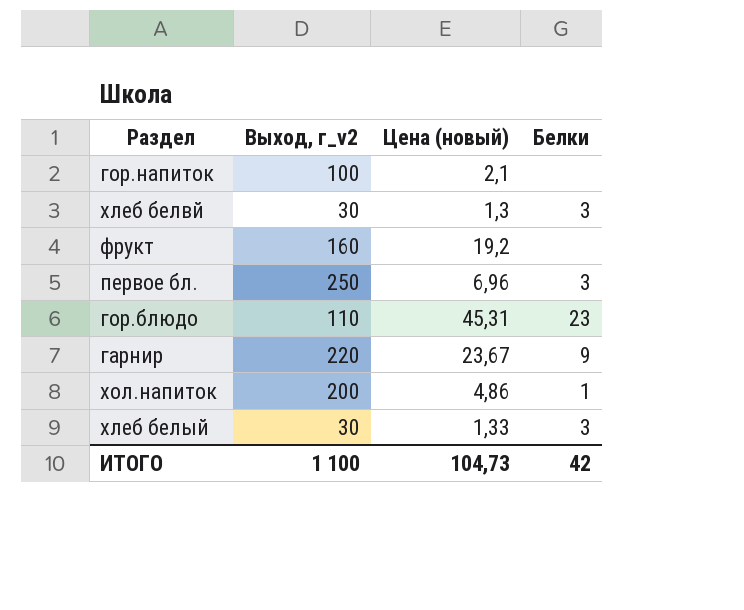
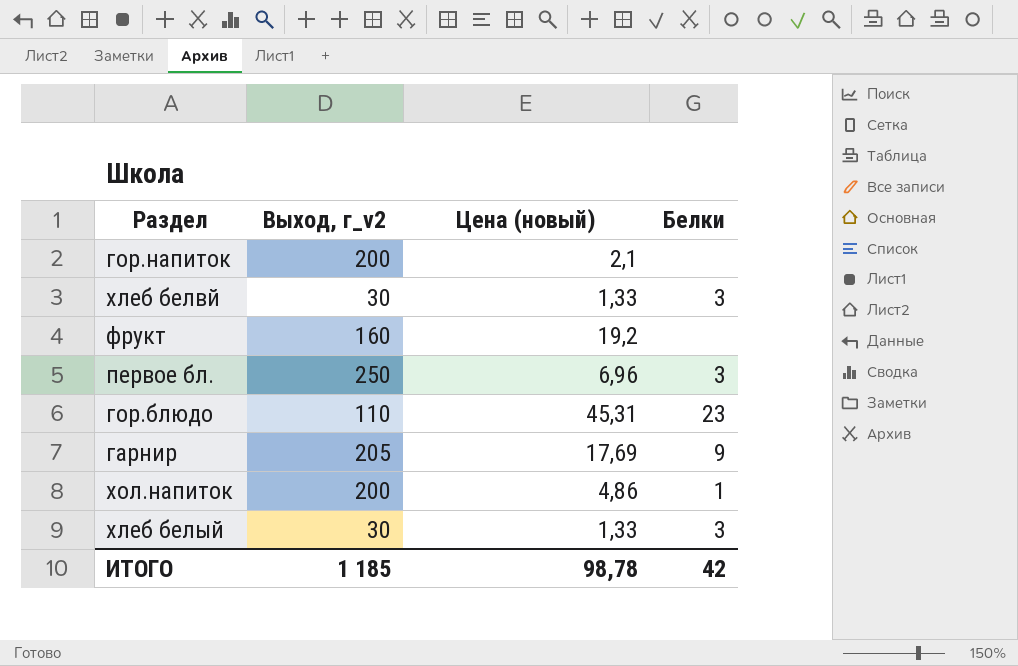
гор.напиток | Выход, г_v2: 100 -> 200
хлеб белвй | Цена (новый): 1,3 -> 1,33
гарнир | Выход, г_v2: 220 -> 205
гарнир | Цена (новый): 23,67 -> 17,69
ИТОГО | Выход, г_v2: 1 100 -> 1 185
ИТОГО | Цена (новый): 104,73 -> 98,78

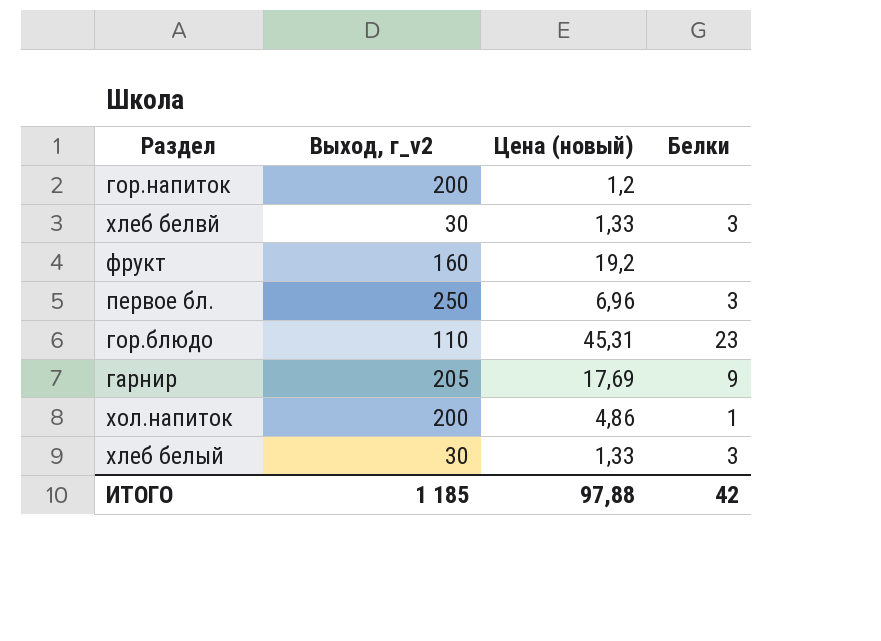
гор.напиток | Цена (новый): 2,1 -> 1,2
ИТОГО | Цена (новый): 98,78 -> 97,88

